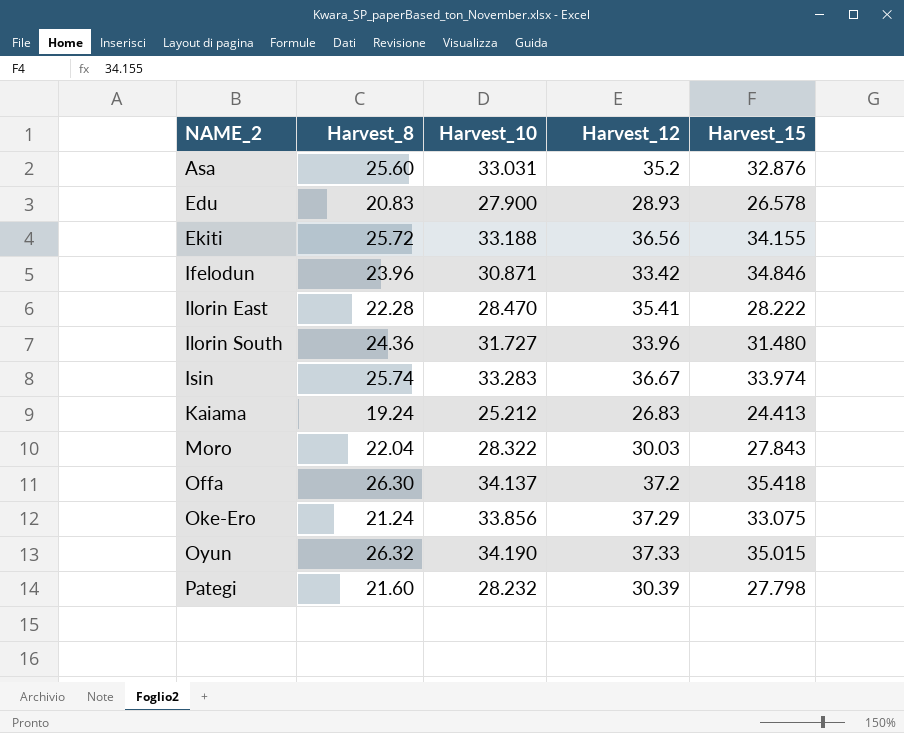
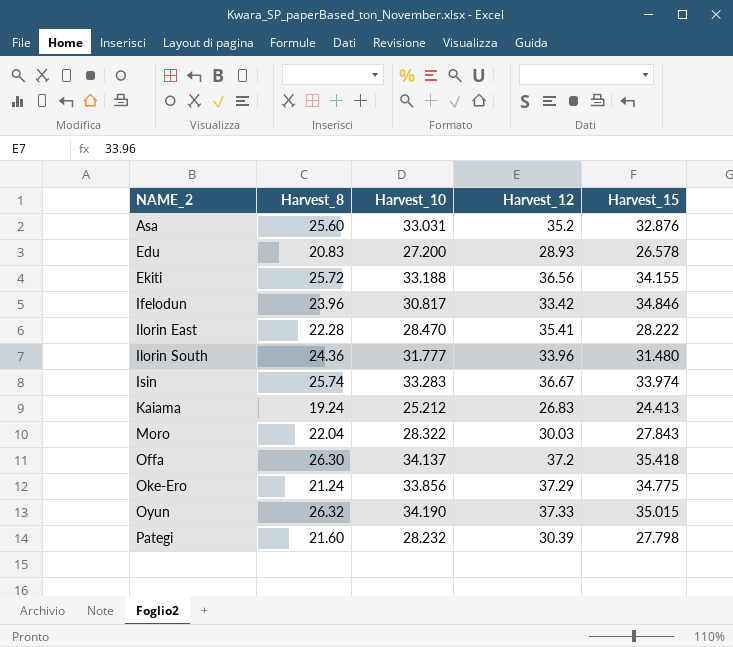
Edu | Harvest_10: 27.900 -> 27.200
Ifelodun | Harvest_10: 30.871 -> 30.817
Ilorin South | Harvest_10: 31.727 -> 31.777
Oke-Ero | Harvest_15: 33.075 -> 34.775

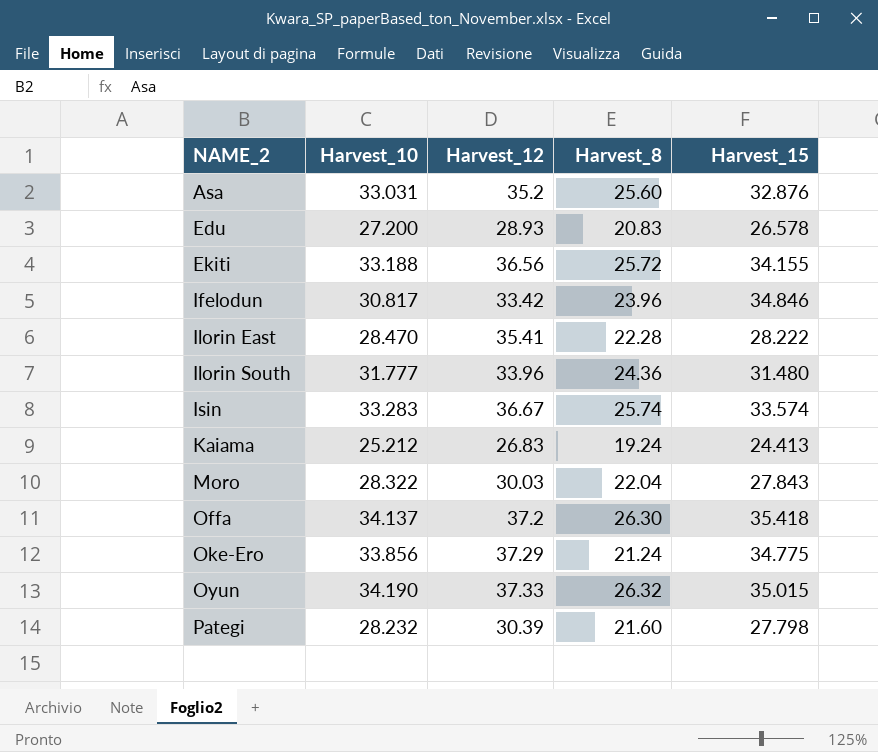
column Harvest_8 | position: 2 -> 4
Isin | Harvest_15: 33.974 -> 33.574

